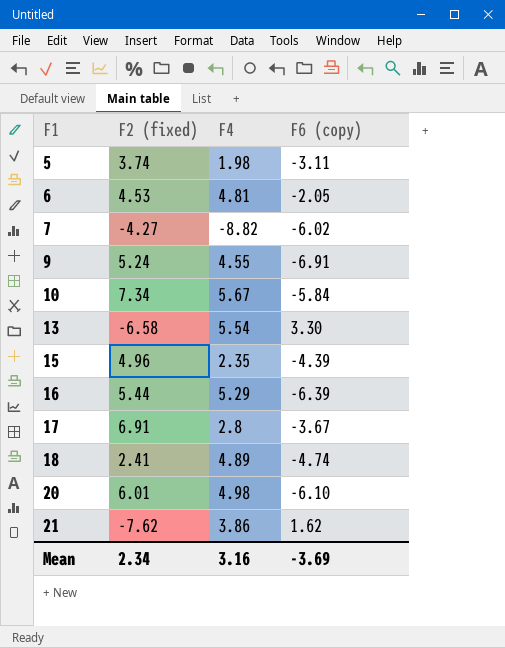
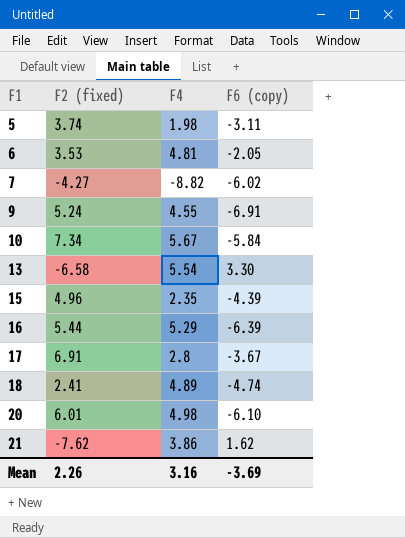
6 | F2 (fixed): 4.53 -> 3.53
Mean | F2 (fixed): 2.34 -> 2.26

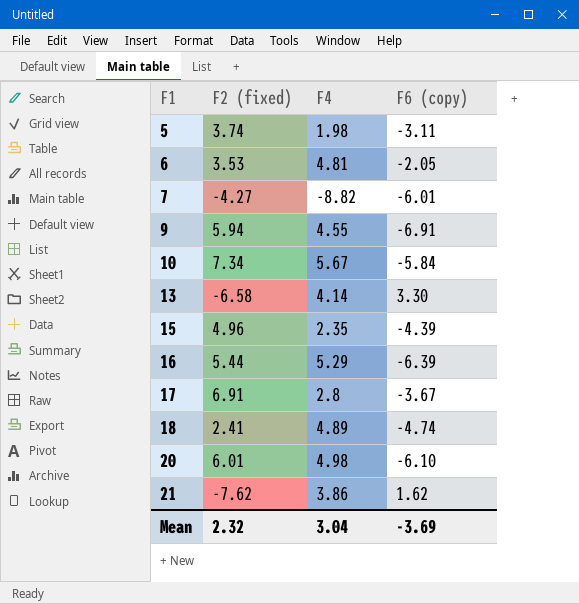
7 | F6 (copy): -6.02 -> -6.01
9 | F2 (fixed): 5.24 -> 5.94
13 | F4: 5.54 -> 4.14
Mean | F2 (fixed): 2.26 -> 2.32
Mean | F4: 3.16 -> 3.04

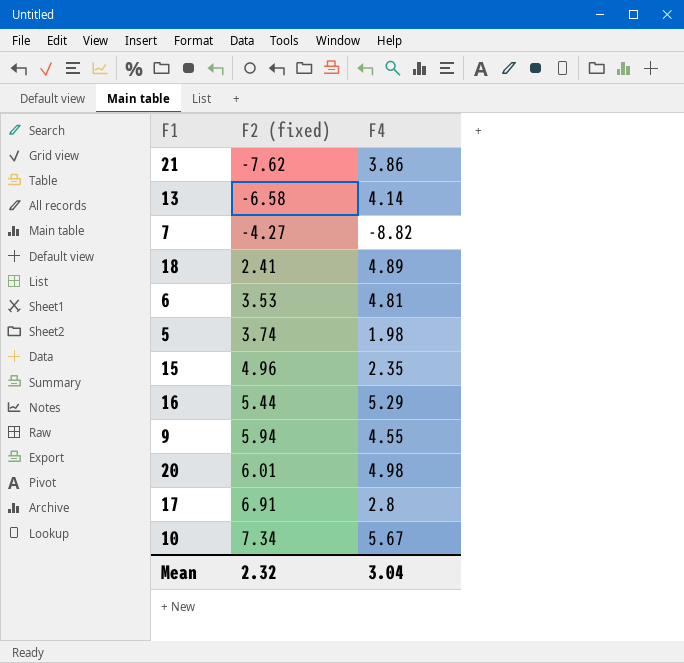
row order: F1 ascending -> F2 (fixed) ascending
column F6 (copy) | position: 4 -> none

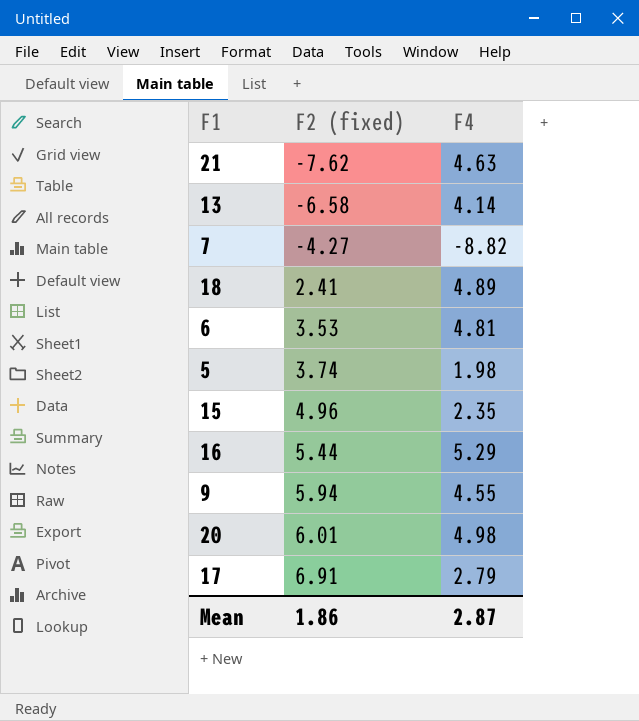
row 10: 7.34 | 5.67 -> none
21 | F4: 3.86 -> 4.63
17 | F4: 2.8 -> 2.79
Mean | F2 (fixed): 2.32 -> 1.86
Mean | F4: 3.04 -> 2.87

